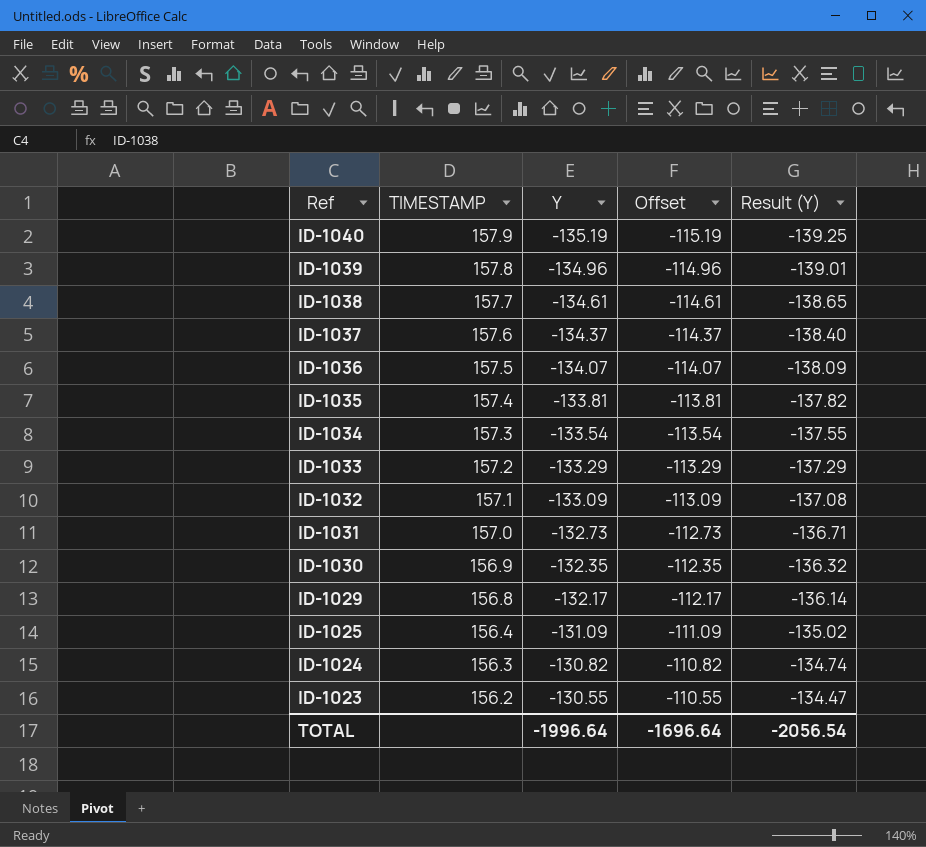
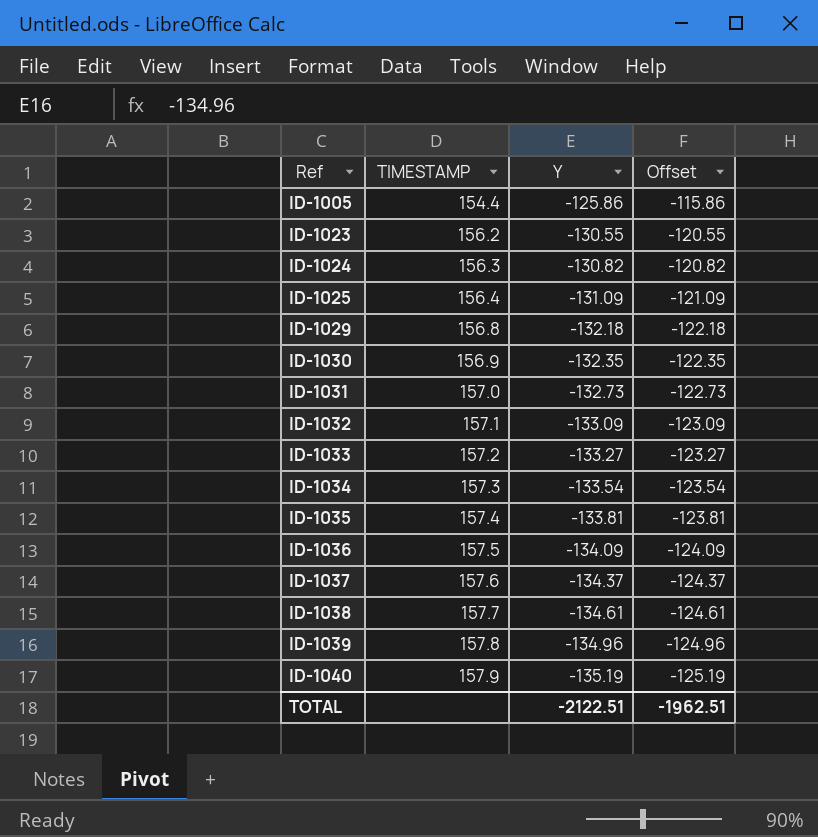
row order: Ref descending -> Ref ascending
column Result (Y) | formula: [Y] * 1.03 -> none
column Offset | formula: [Y] + 20 -> [Y] + 10
row ID-1005: none -> 154.4 | -125.86 | -115.86
ID-1029 | Y: -132.17 -> -132.18
ID-1033 | Y: -133.29 -> -133.27
ID-1036 | Y: -134.07 -> -134.09
TOTAL | Y: -1996.64 -> -2122.51
TOTAL | Offset: -1696.64 -> -1962.51

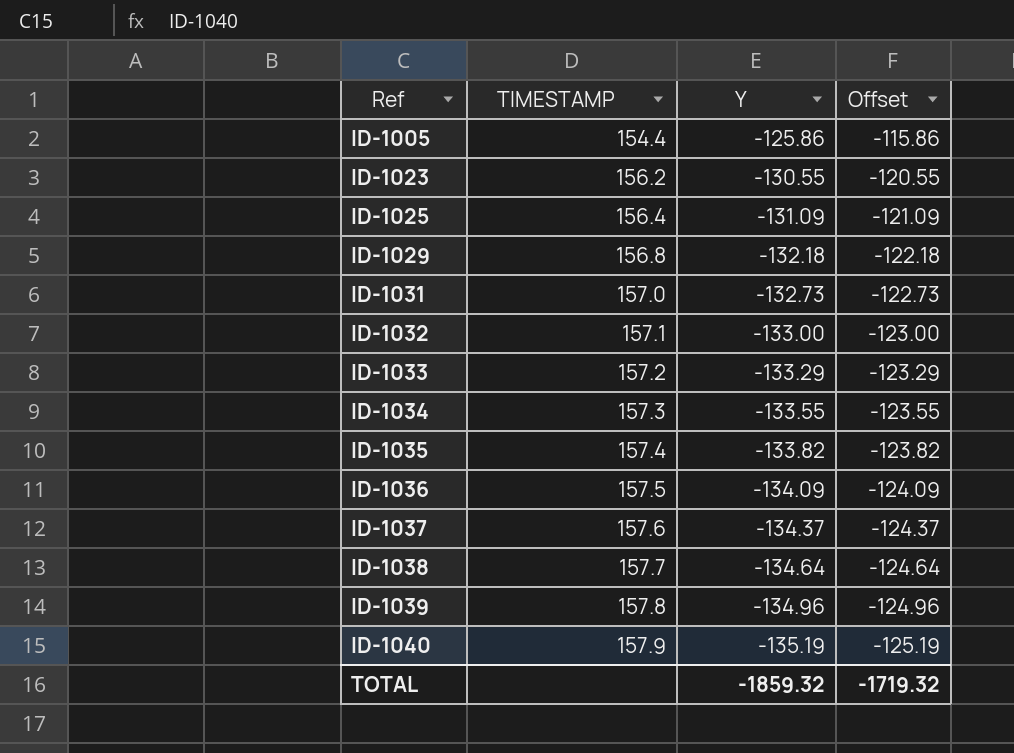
row ID-1024: 156.3 | -130.82 | -120.82 -> none
row ID-1030: 156.9 | -132.35 | -122.35 -> none
ID-1032 | Y: -133.09 -> -133.00
ID-1032 | Offset: -123.09 -> -123.00
ID-1033 | Y: -133.27 -> -133.29
ID-1033 | Offset: -123.27 -> -123.29
ID-1034 | Y: -133.54 -> -133.55
ID-1034 | Offset: -123.54 -> -123.55
ID-1035 | Y: -133.81 -> -133.82
ID-1035 | Offset: -123.81 -> -123.82
ID-1038 | Y: -134.61 -> -134.64
ID-1038 | Offset: -124.61 -> -124.64
TOTAL | Y: -2122.51 -> -1859.32
TOTAL | Offset: -1962.51 -> -1719.32

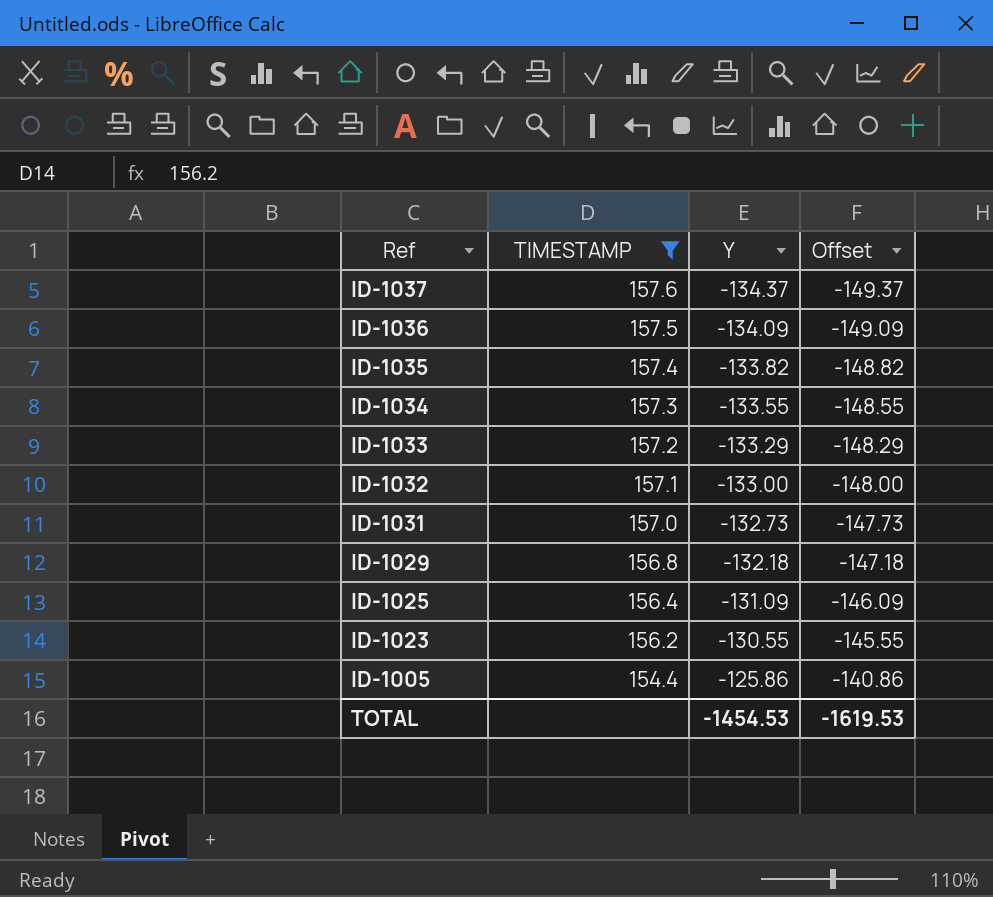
filter: none -> TIMESTAMP <= 157.6
row order: Ref ascending -> Ref descending
column Offset | formula: [Y] + 10 -> [Y] - 15
TOTAL | Y: -1859.32 -> -1454.53
TOTAL | Offset: -1719.32 -> -1619.53

